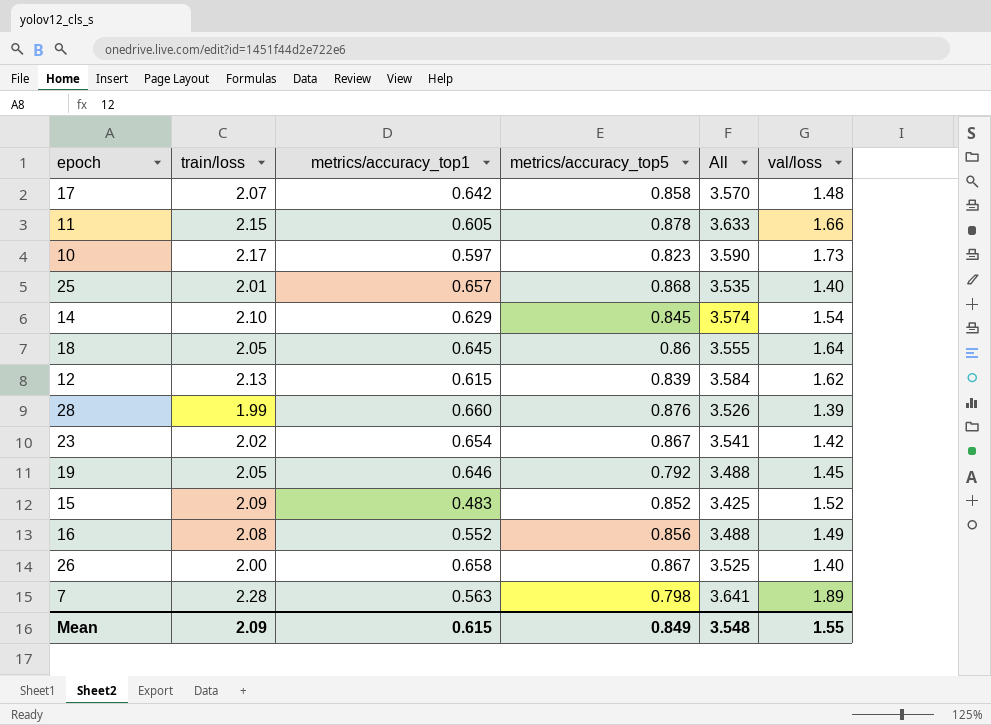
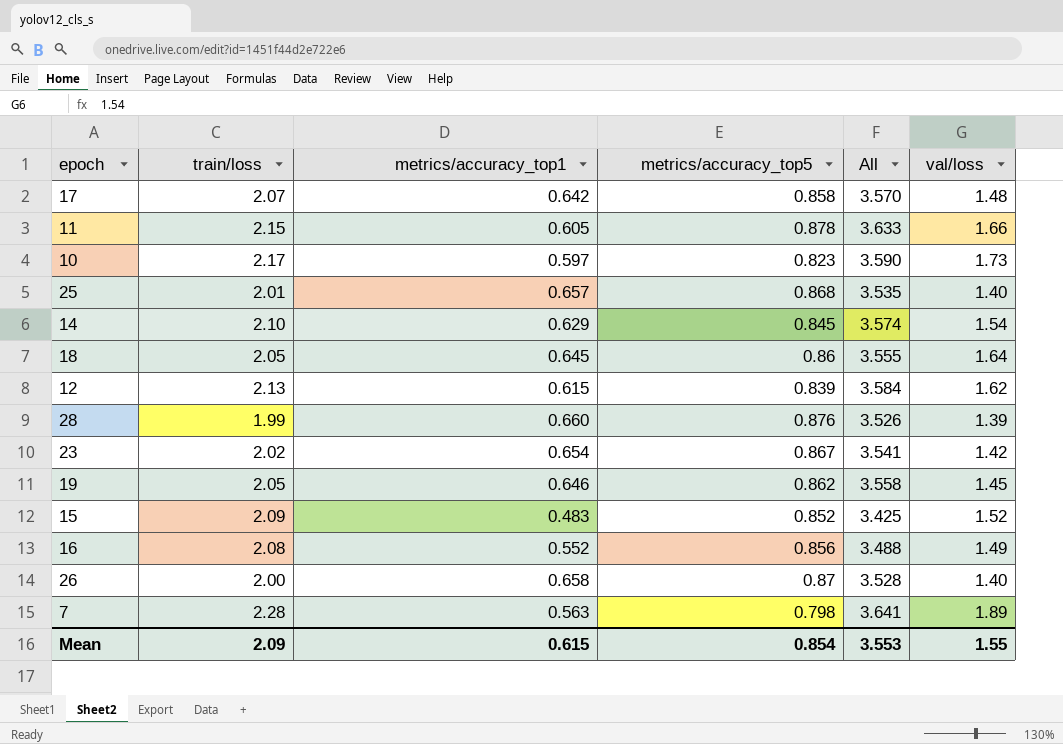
19 | metrics/accuracy_top5: 0.792 -> 0.862
19 | All: 3.488 -> 3.558
26 | metrics/accuracy_top5: 0.867 -> 0.87
26 | All: 3.525 -> 3.528
Mean | metrics/accuracy_top5: 0.849 -> 0.854
Mean | All: 3.548 -> 3.553

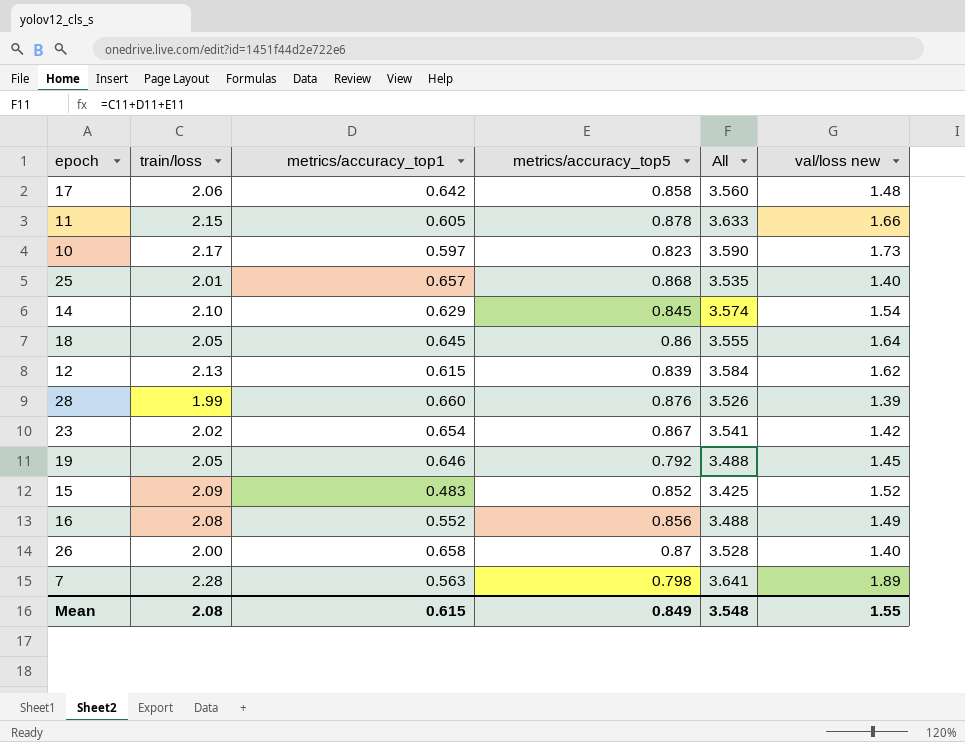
column name: val/loss -> val/loss new
17 | train/loss: 2.07 -> 2.06
17 | All: 3.570 -> 3.560
19 | metrics/accuracy_top5: 0.862 -> 0.792
19 | All: 3.558 -> 3.488
Mean | train/loss: 2.09 -> 2.08
Mean | metrics/accuracy_top5: 0.854 -> 0.849
Mean | All: 3.553 -> 3.548

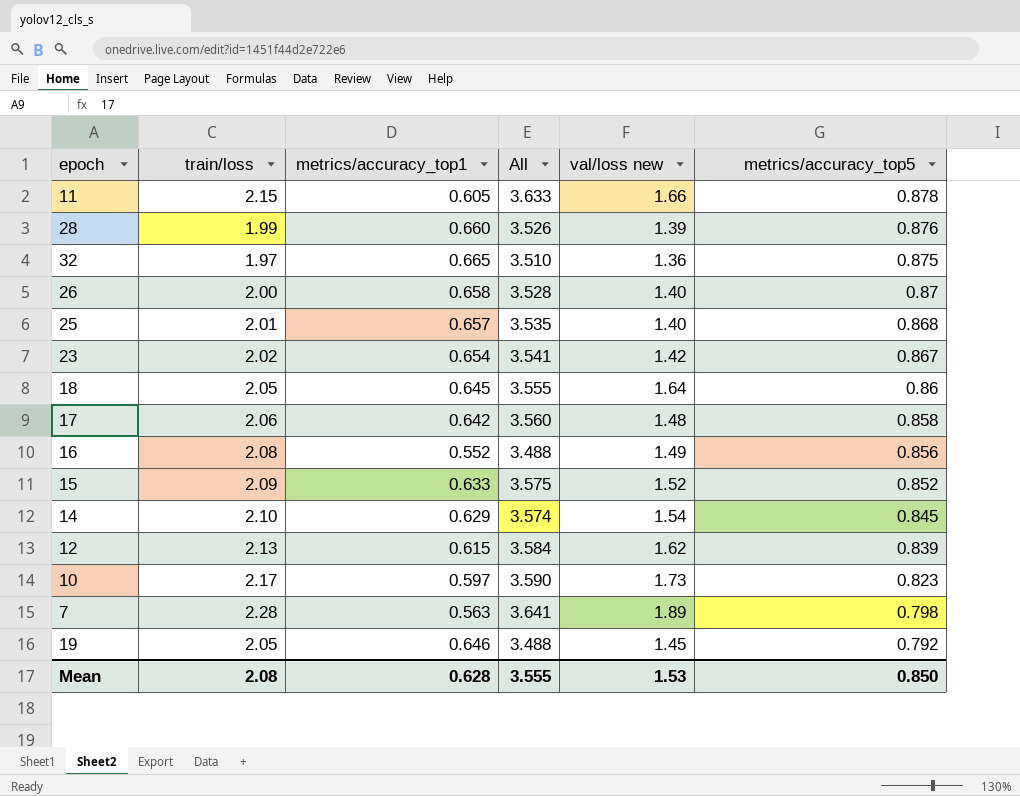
row order: none -> metrics/accuracy_top5 descending
column metrics/accuracy_top5 | position: 4 -> 6
row 32: none -> 1.97 | 0.665 | 3.510 | 1.36 | 0.875
15 | metrics/accuracy_top1: 0.483 -> 0.633
15 | All: 3.425 -> 3.575
Mean | metrics/accuracy_top1: 0.615 -> 0.628
Mean | All: 3.548 -> 3.555
Mean | val/loss new: 1.55 -> 1.53
Mean | metrics/accuracy_top5: 0.849 -> 0.850

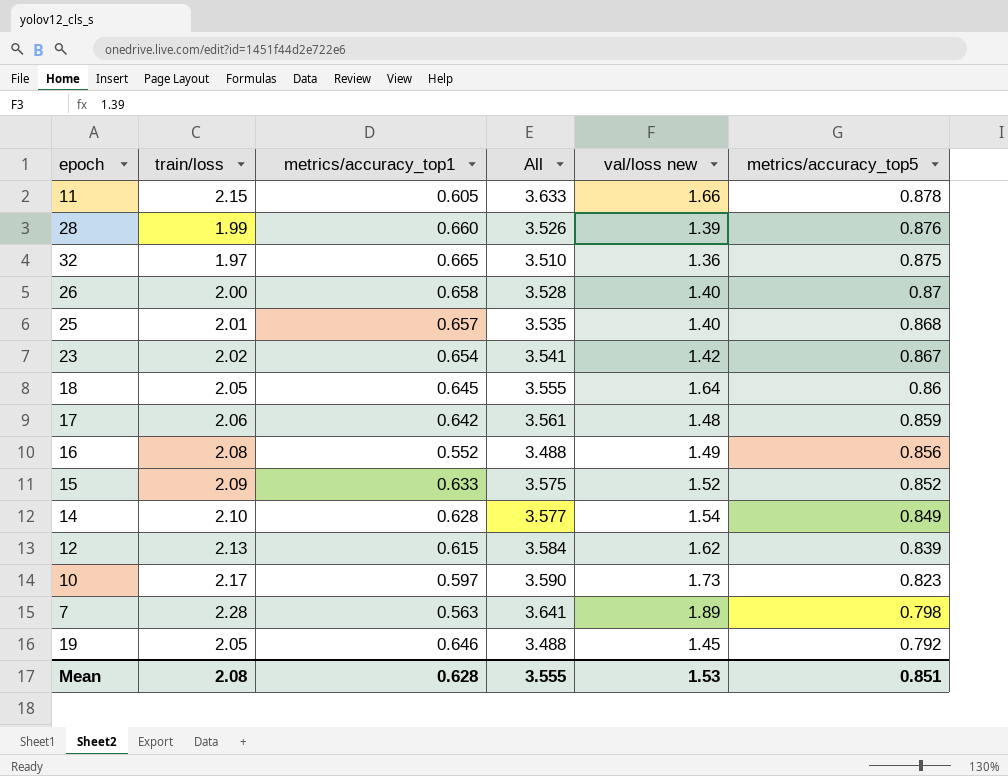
17 | All: 3.560 -> 3.561
17 | metrics/accuracy_top5: 0.858 -> 0.859
14 | metrics/accuracy_top1: 0.629 -> 0.628
14 | All: 3.574 -> 3.577
14 | metrics/accuracy_top5: 0.845 -> 0.849
Mean | metrics/accuracy_top5: 0.850 -> 0.851

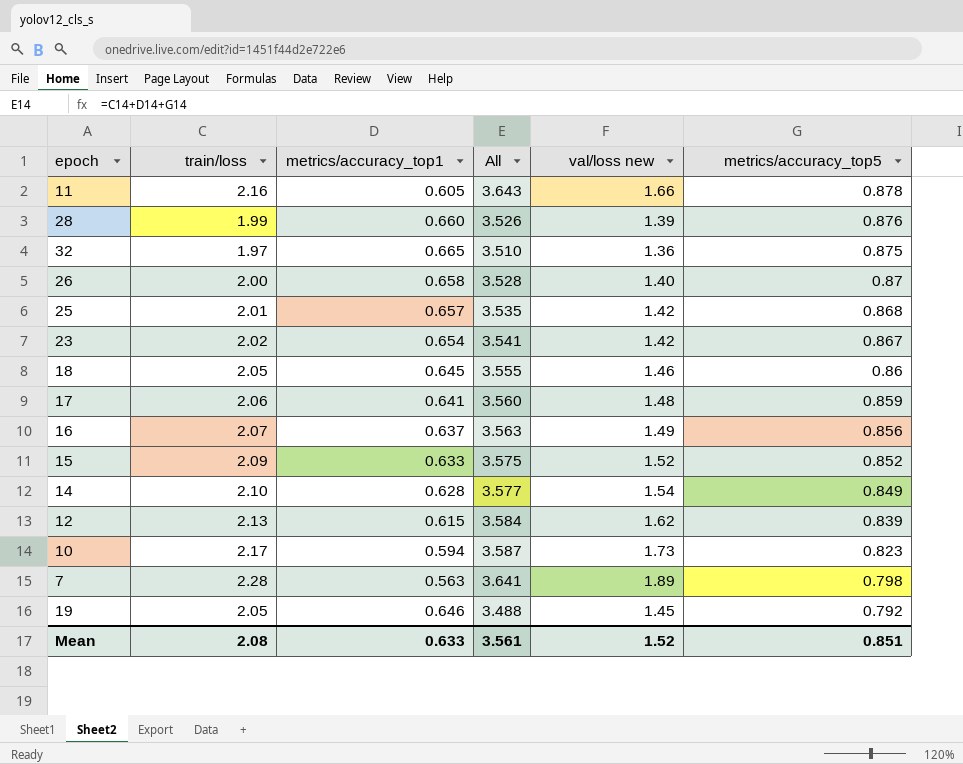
11 | train/loss: 2.15 -> 2.16
11 | All: 3.633 -> 3.643
25 | val/loss new: 1.40 -> 1.42
18 | val/loss new: 1.64 -> 1.46
17 | metrics/accuracy_top1: 0.642 -> 0.641
17 | All: 3.561 -> 3.560
16 | train/loss: 2.08 -> 2.07
16 | metrics/accuracy_top1: 0.552 -> 0.637
16 | All: 3.488 -> 3.563
10 | metrics/accuracy_top1: 0.597 -> 0.594
10 | All: 3.590 -> 3.587
Mean | metrics/accuracy_top1: 0.628 -> 0.633
Mean | All: 3.555 -> 3.561
Mean | val/loss new: 1.53 -> 1.52

